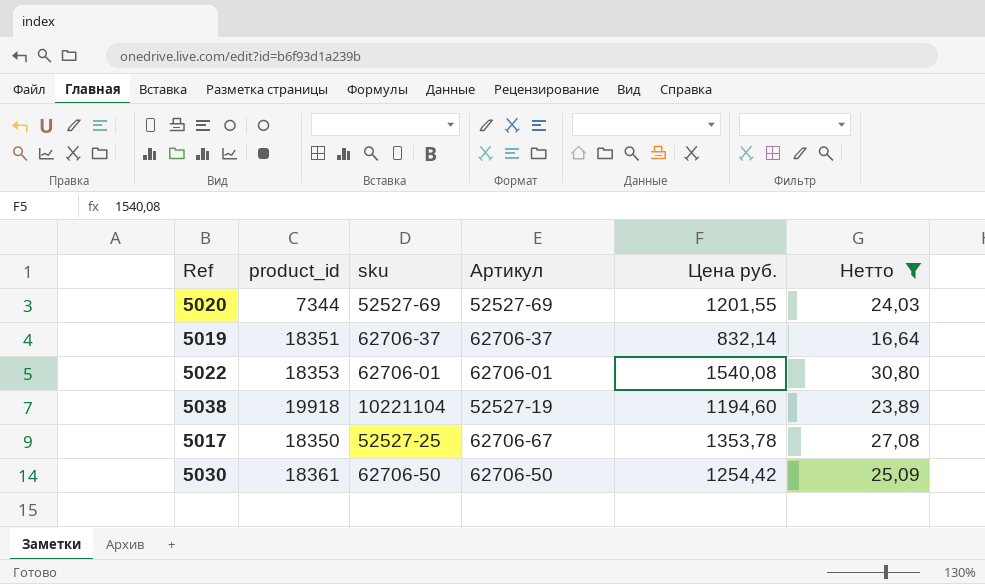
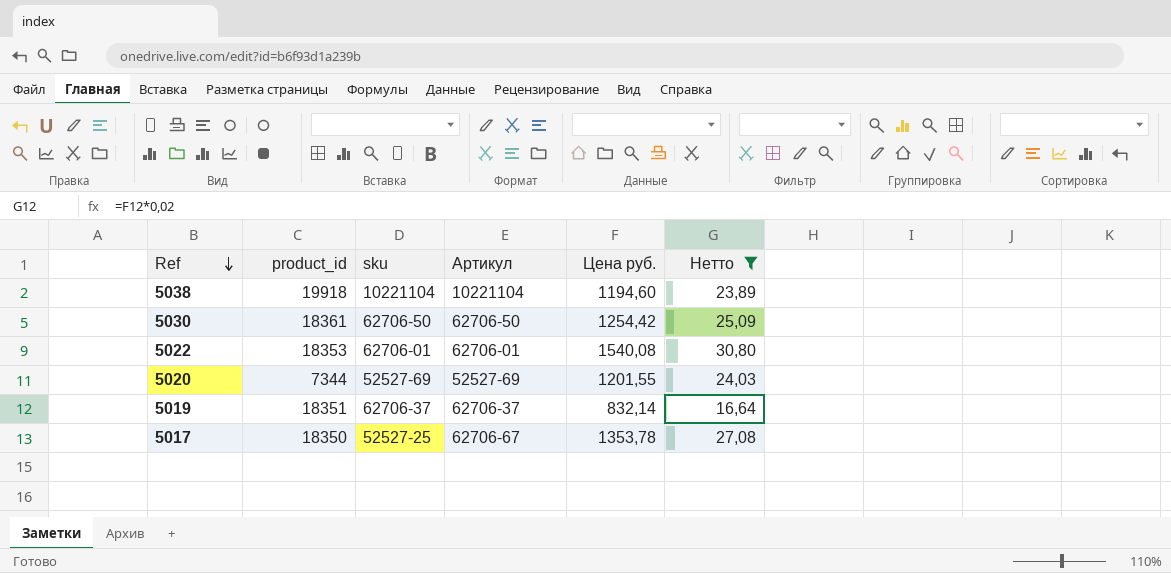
row order: none -> Ref descending
5038 | Артикул: 52527-19 -> 10221104

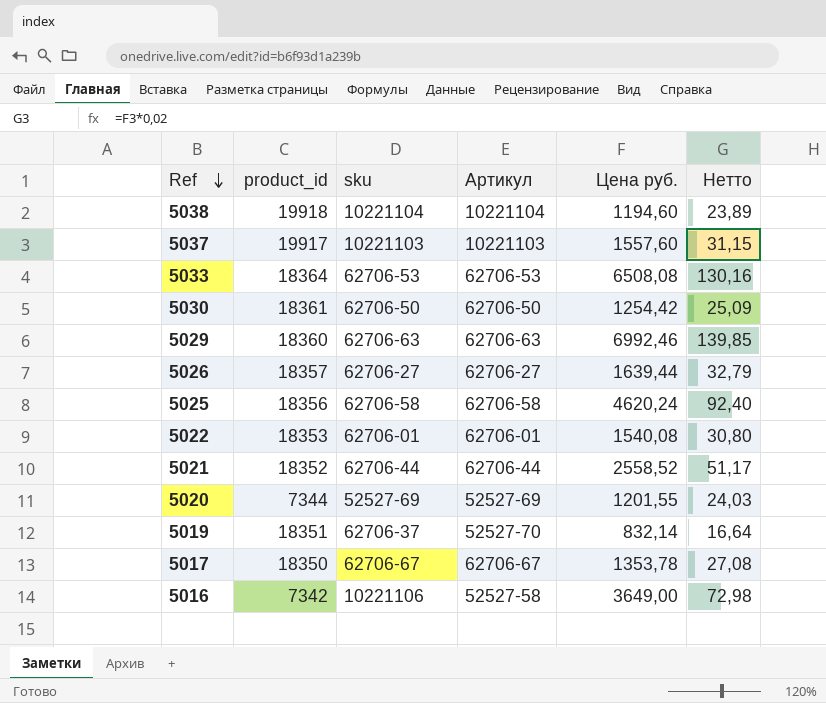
filter: Нетто <= 30,80 -> none
5019 | Артикул: 62706-37 -> 52527-70
5017 | sku: 52527-25 -> 62706-67

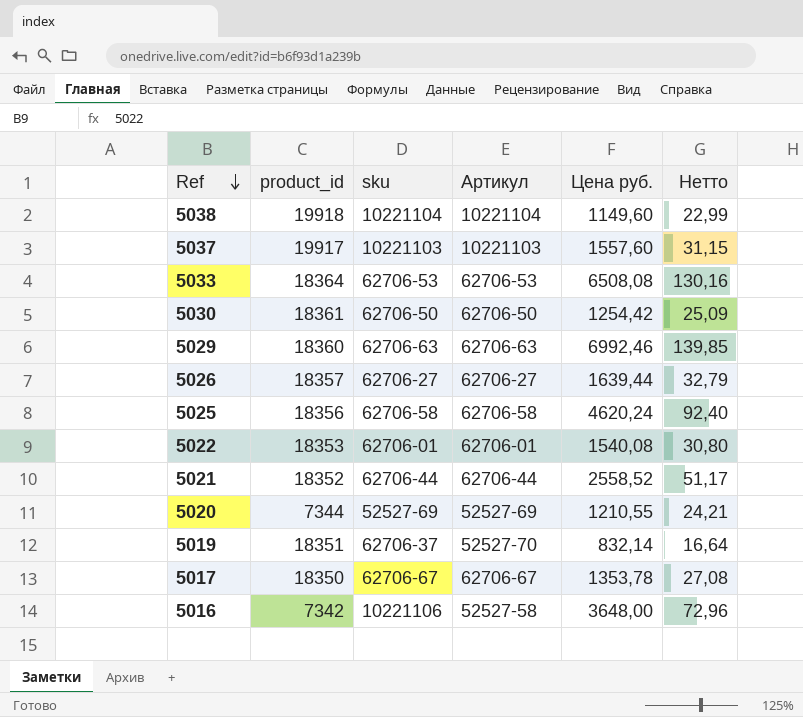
5038 | Цена руб.: 1194,60 -> 1149,60
5038 | Нетто: 23,89 -> 22,99
5020 | Цена руб.: 1201,55 -> 1210,55
5020 | Нетто: 24,03 -> 24,21
5016 | Цена руб.: 3649,00 -> 3648,00
5016 | Нетто: 72,98 -> 72,96

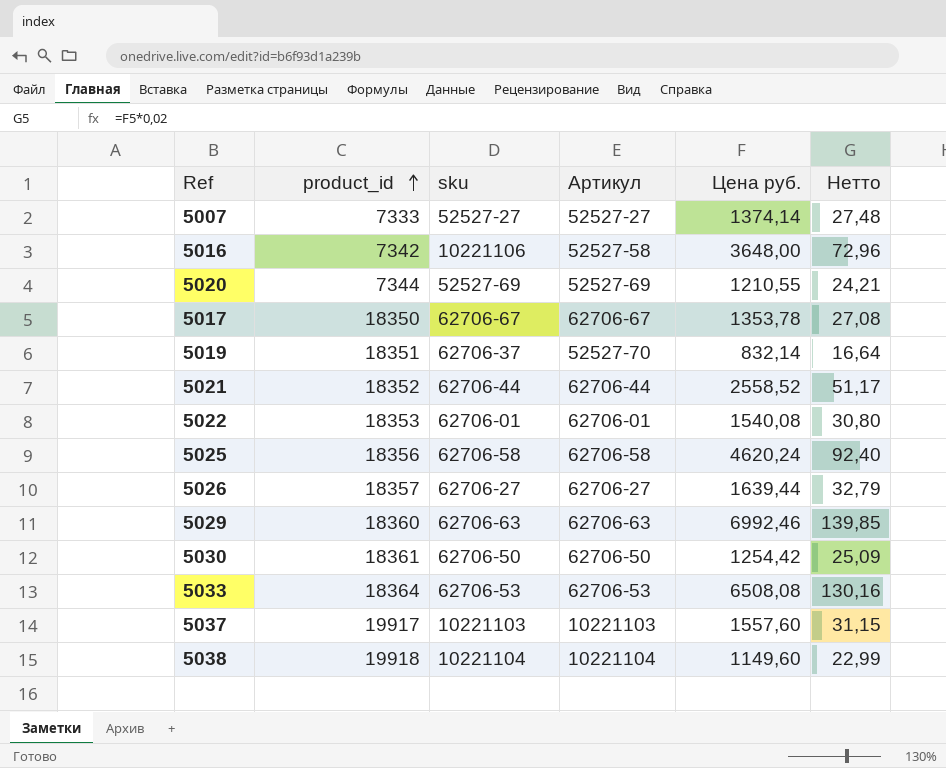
row order: Ref descending -> product_id ascending
row 5007: none -> 7333 | 52527-27 | 52527-27 | 1374,14 | 27,48

